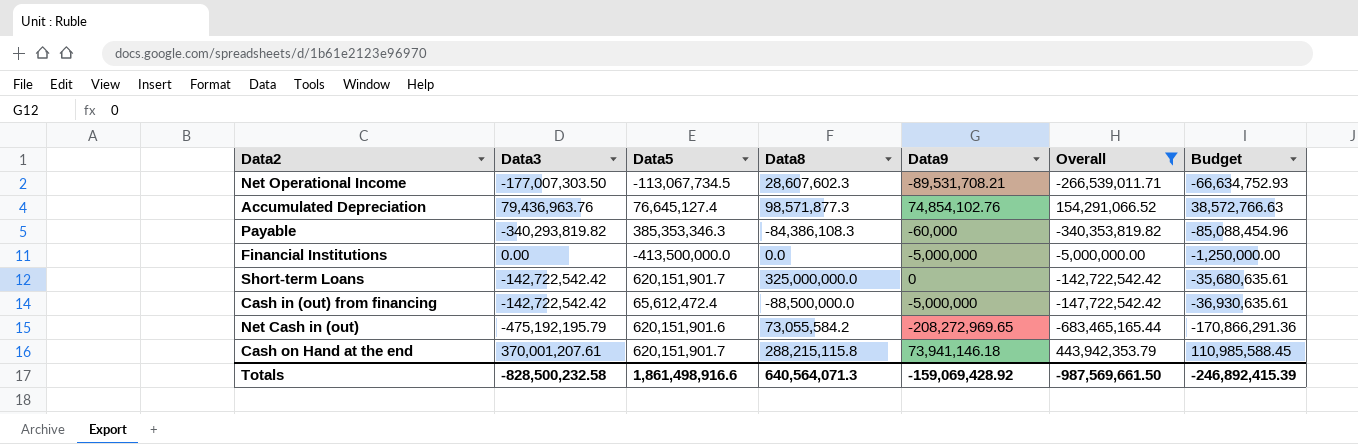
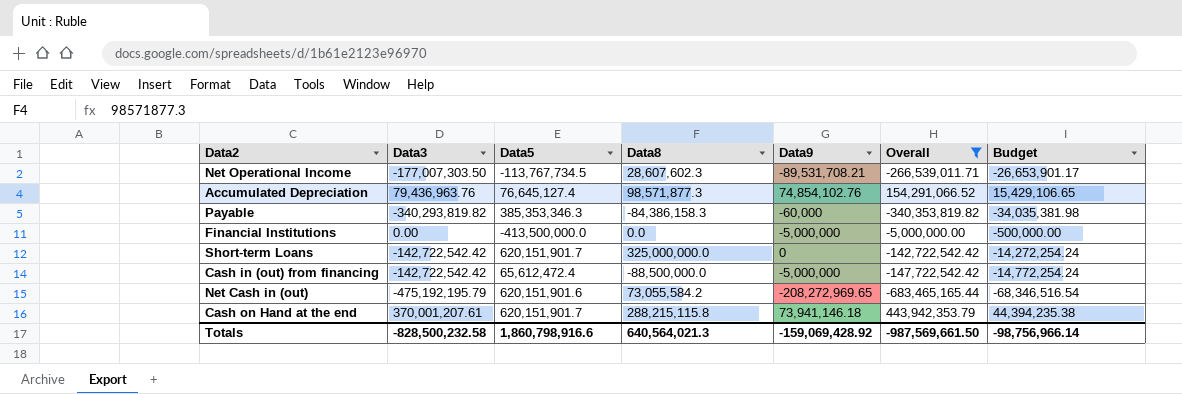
column Budget | formula: [Overall] * 0.25 -> [Overall] * 0.1
Net Operational Income | Data5: -113,067,734.5 -> -113,767,734.5
Payable | Data8: -84,386,108.3 -> -84,386,158.3
Totals | Data5: 1,861,498,916.6 -> 1,860,798,916.6
Totals | Data8: 640,564,071.3 -> 640,564,021.3
Totals | Budget: -246,892,415.39 -> -98,756,966.14

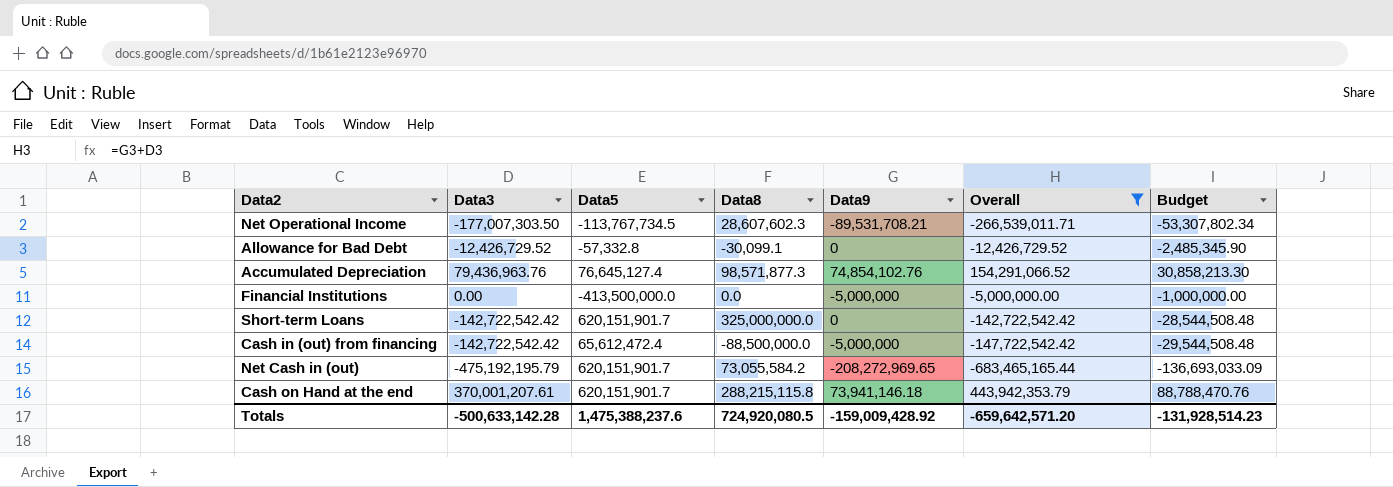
column Budget | formula: [Overall] * 0.1 -> [Overall] * 0.2
row Payable: -340,293,819.82 | 385,353,346.3 | -84,386,158.3 | -60,000 | -340,353,819.82 | -34,035,381.98 -> none
row Allowance for Bad Debt: none -> -12,426,729.52 | -57,332.8 | -30,099.1 | 0 | -12,426,729.52 | -2,485,345.90
Net Cash in (out) | Data5: 620,151,901.6 -> 620,151,901.7
Totals | Data3: -828,500,232.58 -> -500,633,142.28
Totals | Data5: 1,860,798,916.6 -> 1,475,388,237.6
Totals | Data8: 640,564,021.3 -> 724,920,080.5
Totals | Data9: -159,069,428.92 -> -159,009,428.92
Totals | Overall: -987,569,661.50 -> -659,642,571.20
Totals | Budget: -98,756,966.14 -> -131,928,514.23

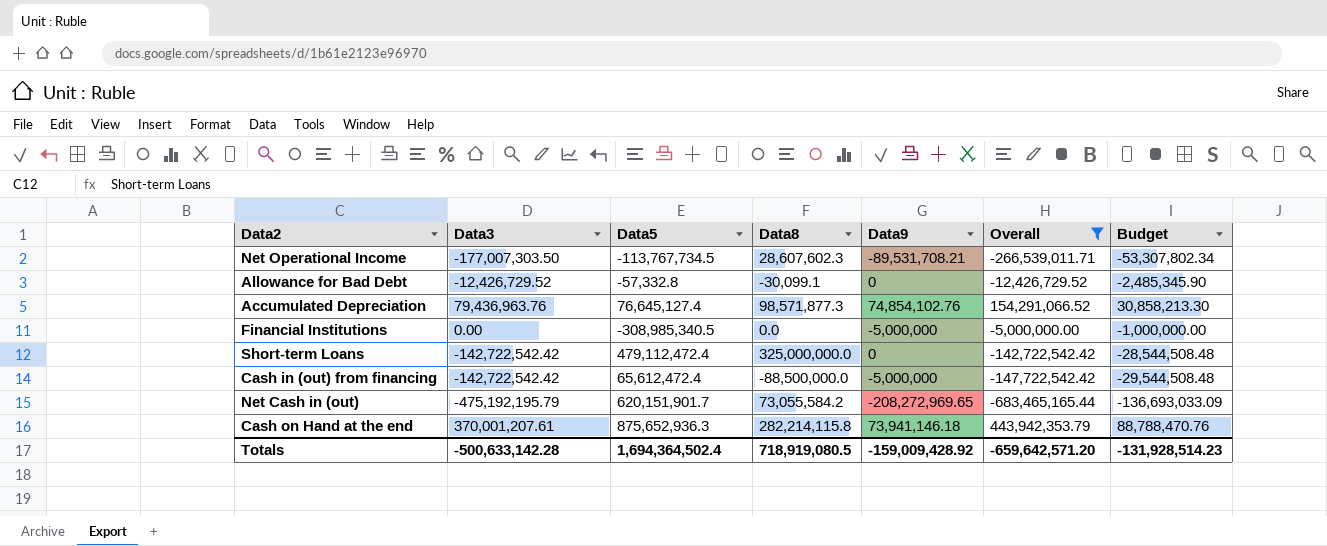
Financial Institutions | Data5: -413,500,000.0 -> -308,985,340.5
Short-term Loans | Data5: 620,151,901.7 -> 479,112,472.4
Cash on Hand at the end | Data5: 620,151,901.7 -> 875,652,936.3
Cash on Hand at the end | Data8: 288,215,115.8 -> 282,214,115.8
Totals | Data5: 1,475,388,237.6 -> 1,694,364,502.4
Totals | Data8: 724,920,080.5 -> 718,919,080.5

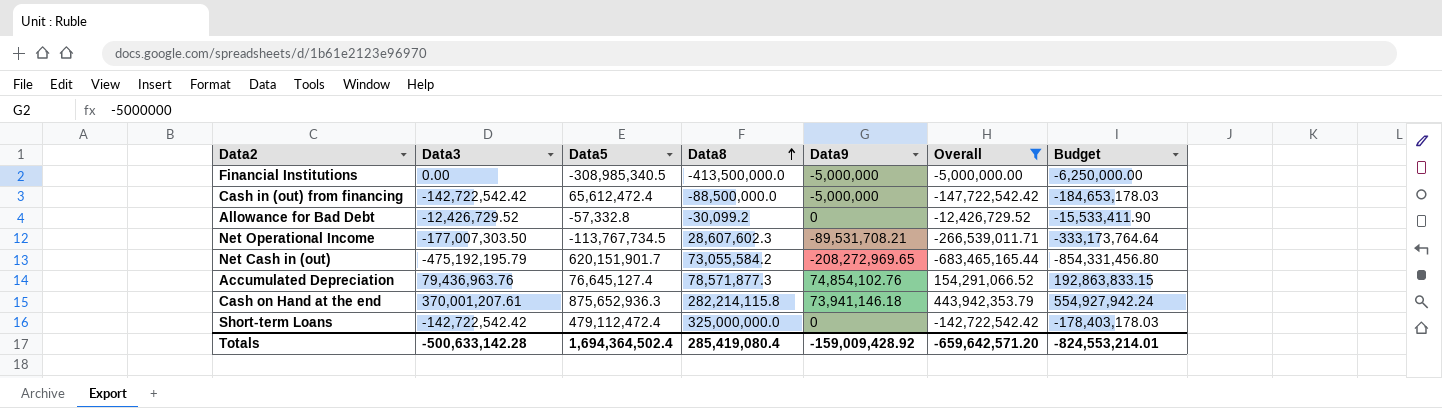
row order: none -> Data8 ascending
column Budget | formula: [Overall] * 0.2 -> [Overall] * 1.25
Financial Institutions | Data8: 0.0 -> -413,500,000.0
Allowance for Bad Debt | Data8: -30,099.1 -> -30,099.2
Accumulated Depreciation | Data8: 98,571,877.3 -> 78,571,877.3
Totals | Data8: 718,919,080.5 -> 285,419,080.4
Totals | Budget: -131,928,514.23 -> -824,553,214.01

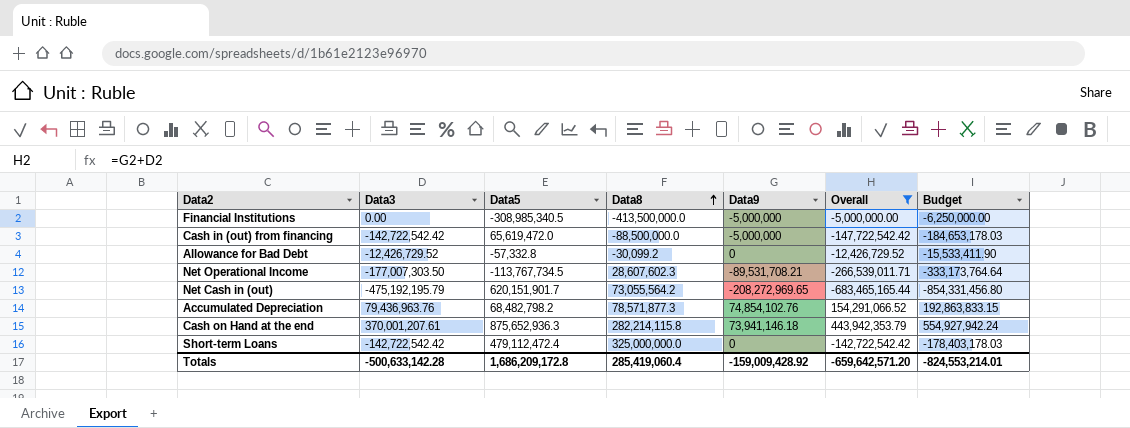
Cash in (out) from financing | Data5: 65,612,472.4 -> 65,619,472.0
Net Cash in (out) | Data8: 73,055,584.2 -> 73,055,564.2
Accumulated Depreciation | Data5: 76,645,127.4 -> 68,482,798.2
Totals | Data5: 1,694,364,502.4 -> 1,686,209,172.8
Totals | Data8: 285,419,080.4 -> 285,419,060.4

